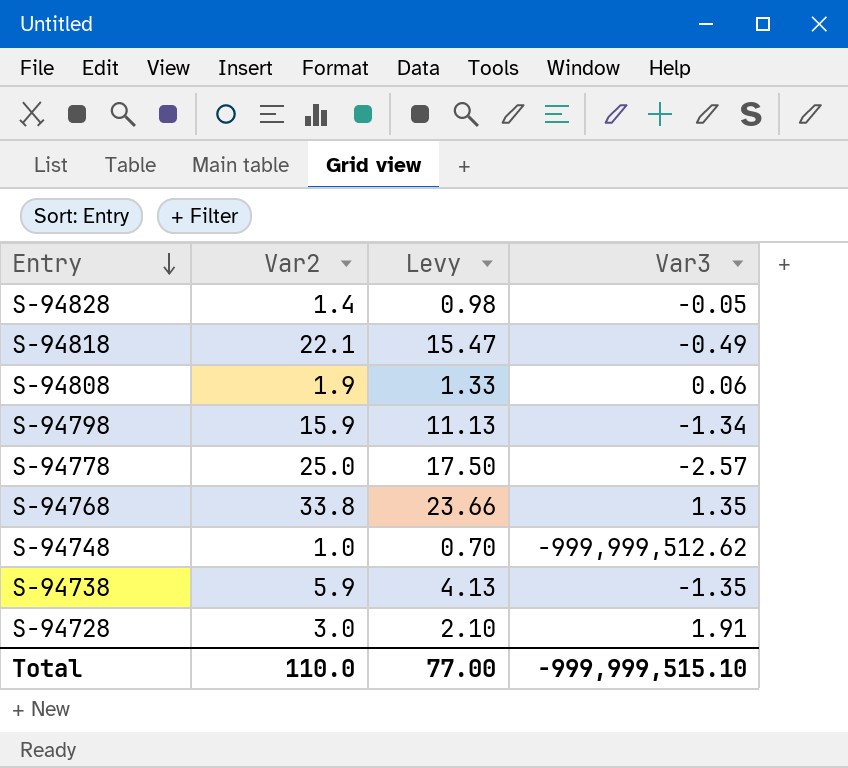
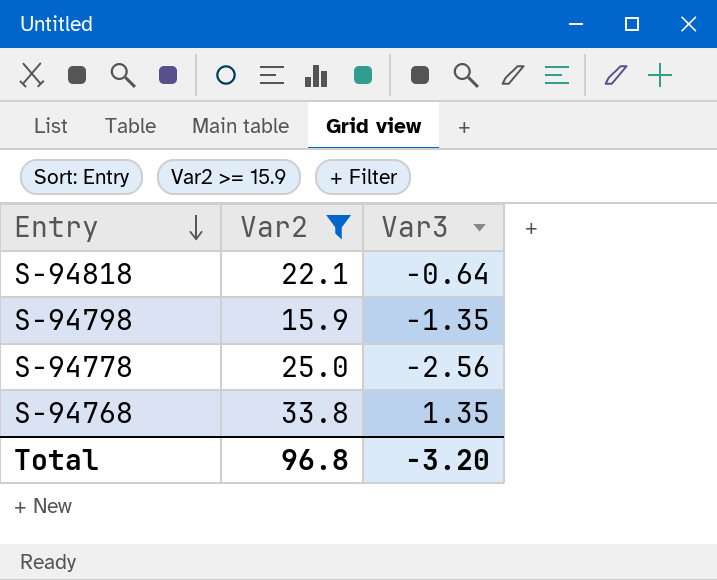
filter: none -> Var2 >= 15.9
column Levy | formula: [Var2] * 0.7 -> none
S-94818 | Var3: -0.49 -> -0.64
S-94798 | Var3: -1.34 -> -1.35
S-94778 | Var3: -2.57 -> -2.56
Total | Var2: 110.0 -> 96.8
Total | Var3: -999,999,515.10 -> -3.20

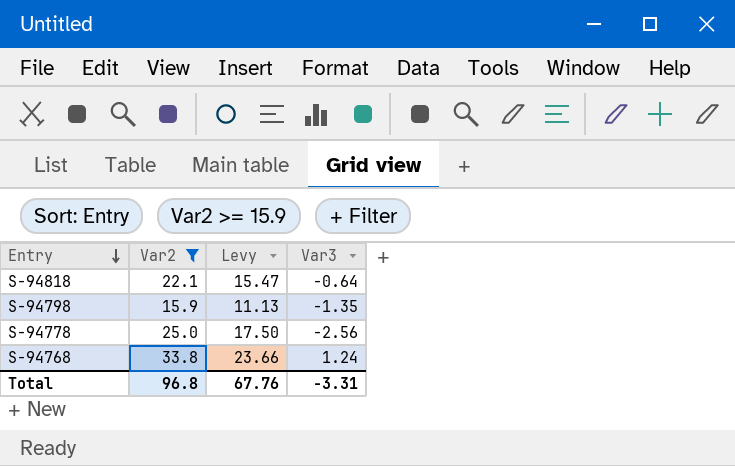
column Levy | formula: none -> [Var2] * 0.7
S-94768 | Var3: 1.35 -> 1.24
Total | Var3: -3.20 -> -3.31

